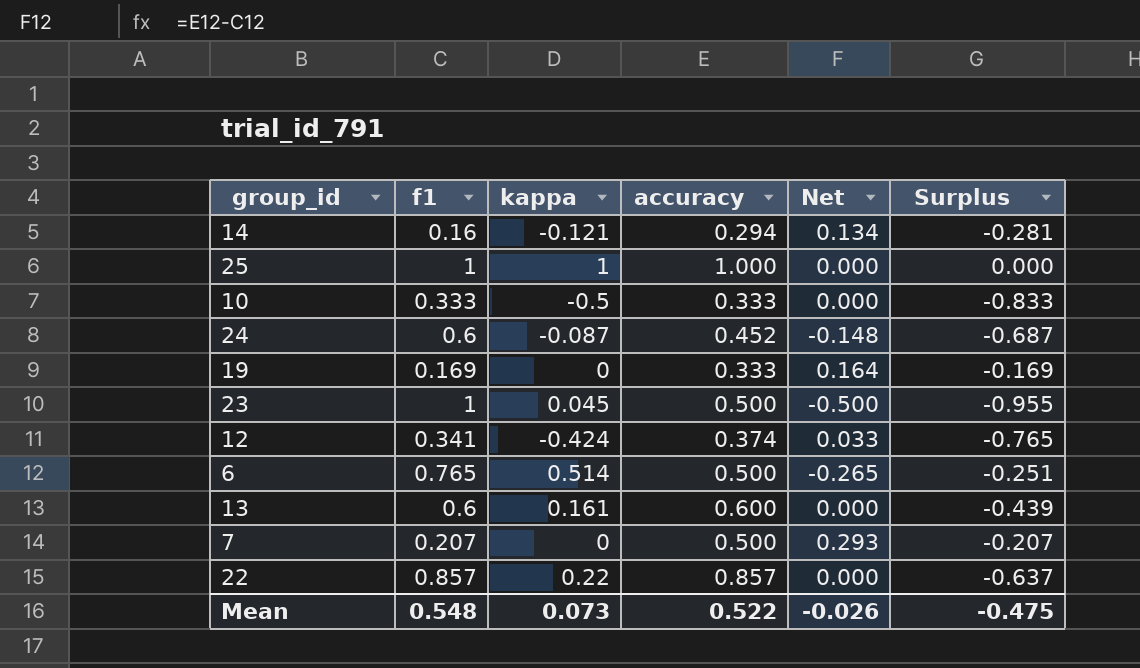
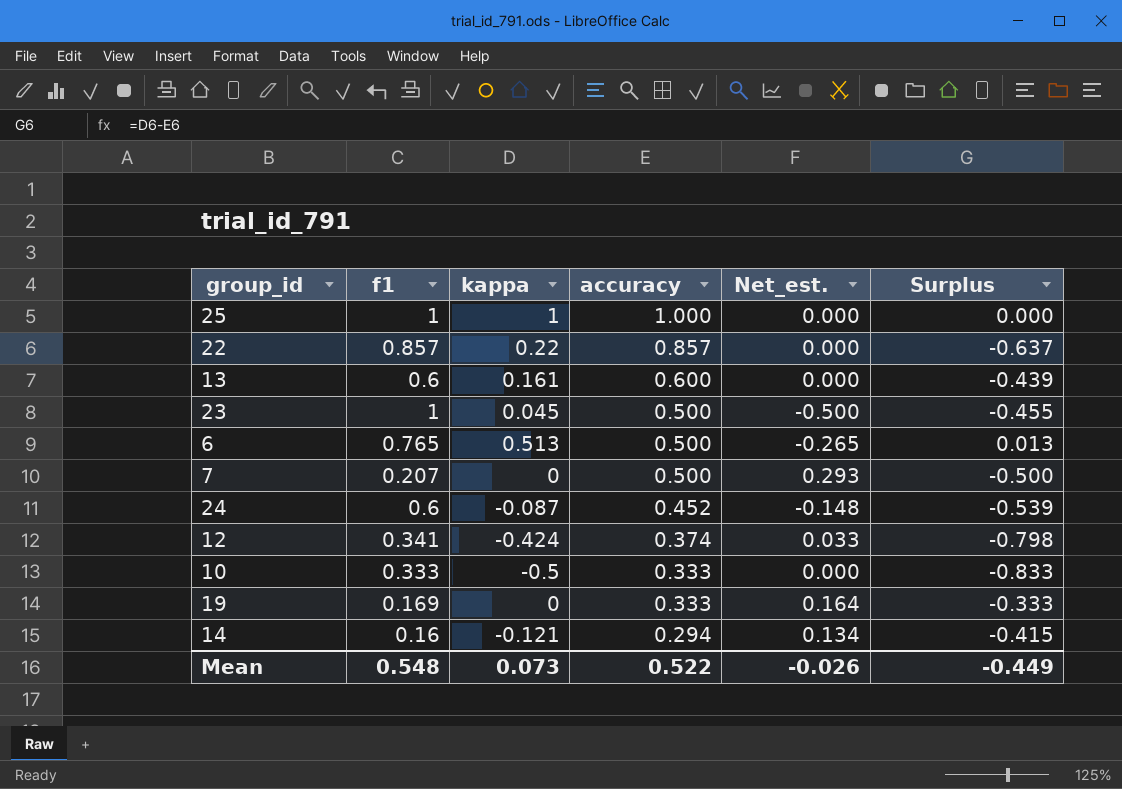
row order: none -> accuracy descending
column name: Net -> Net_est.
column Surplus | formula: [kappa] - [f1] -> [kappa] - [accuracy]
6 | kappa: 0.514 -> 0.513
Mean | Surplus: -0.475 -> -0.449

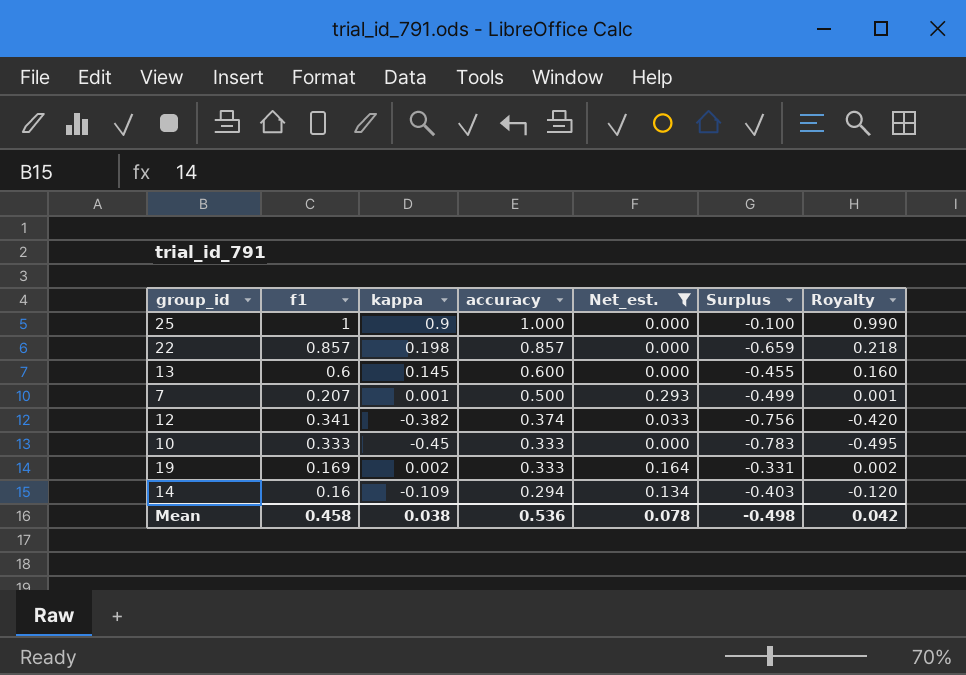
filter: none -> Net_est. >= 0.000
column Royalty | formula: none -> [kappa] * 1.1
25 | kappa: 1 -> 0.9
25 | Surplus: 0.000 -> -0.100
22 | kappa: 0.22 -> 0.198
22 | Surplus: -0.637 -> -0.659
13 | kappa: 0.161 -> 0.145
13 | Surplus: -0.439 -> -0.455
7 | kappa: 0 -> 0.001
7 | Surplus: -0.500 -> -0.499
12 | kappa: -0.424 -> -0.382
12 | Surplus: -0.798 -> -0.756
10 | kappa: -0.5 -> -0.45
10 | Surplus: -0.833 -> -0.783
19 | kappa: 0 -> 0.002
19 | Surplus: -0.333 -> -0.331
14 | kappa: -0.121 -> -0.109
14 | Surplus: -0.415 -> -0.403
Mean | f1: 0.548 -> 0.458
Mean | kappa: 0.073 -> 0.038
Mean | accuracy: 0.522 -> 0.536
Mean | Net_est.: -0.026 -> 0.078
Mean | Surplus: -0.449 -> -0.498

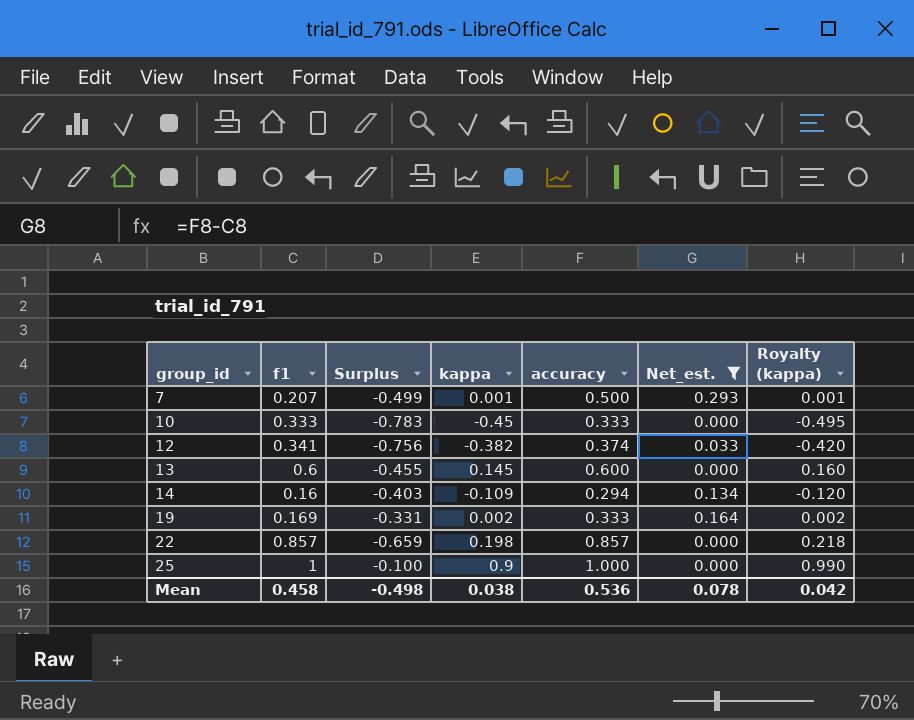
row order: accuracy descending -> group_id ascending
column Surplus | position: 6 -> 3
column name: Royalty -> Royalty (kappa)

